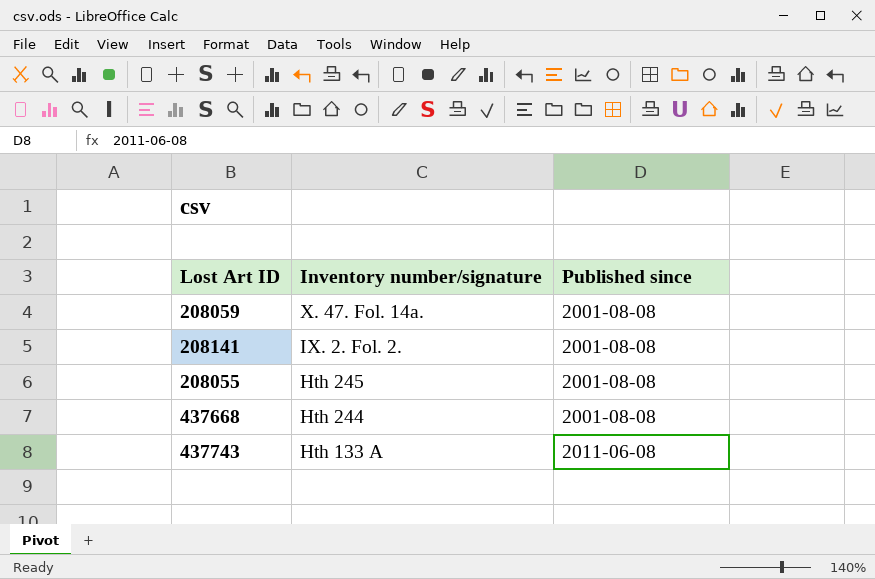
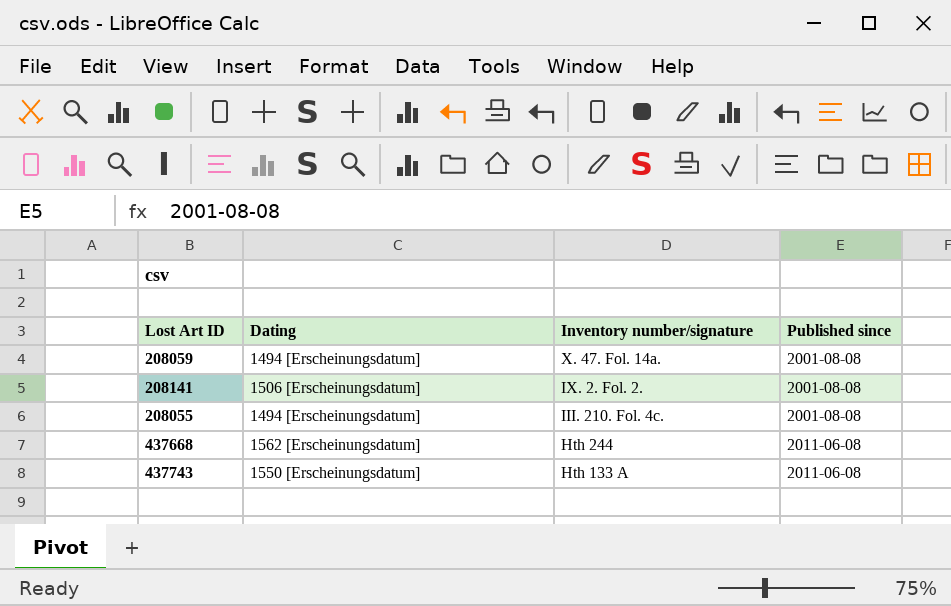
column Dating | position: none -> 2
208055 | Inventory number/signature: Hth 245 -> III. 210. Fol. 4c.
437668 | Published since: 2001-08-08 -> 2011-06-08

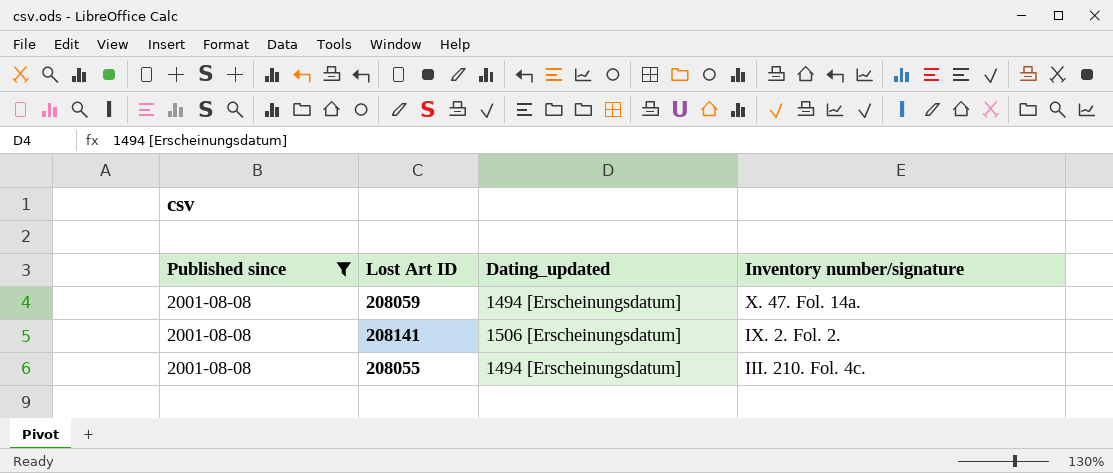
filter: none -> Published since = 2001-08-08
column Published since | position: 4 -> 1
column name: Dating -> Dating_updated

